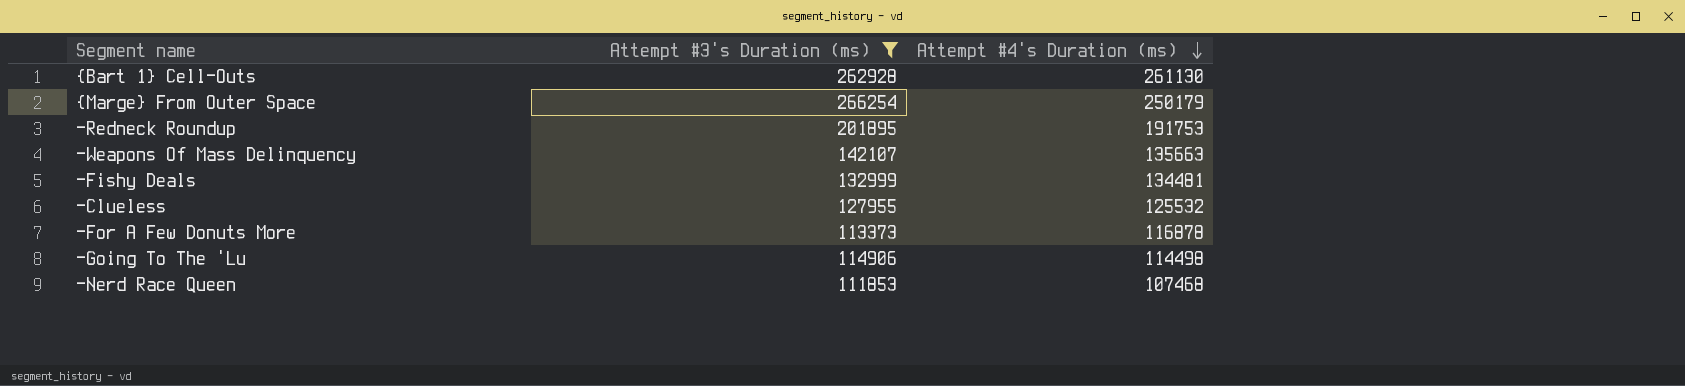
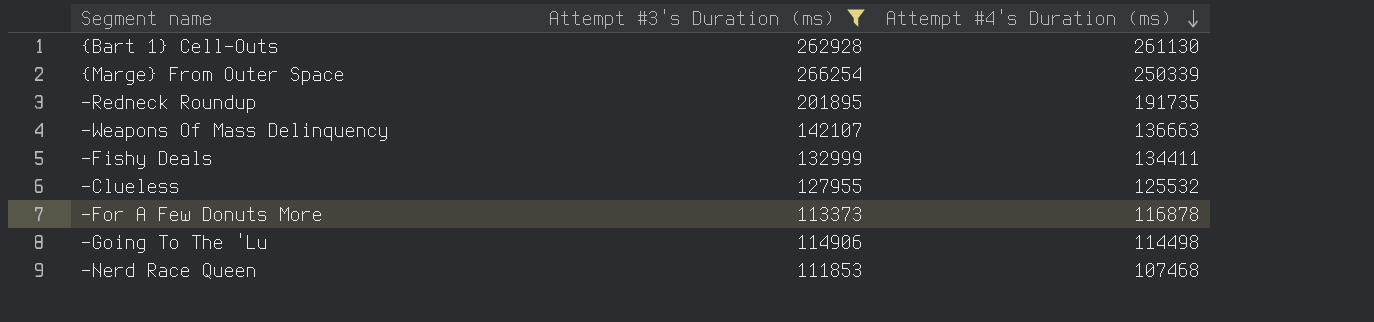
{Marge} From Outer Space | Attempt #4's Duration (ms): 250179 -> 250339
-Redneck Roundup | Attempt #4's Duration (ms): 191753 -> 191735
-Weapons Of Mass Delinquency | Attempt #4's Duration (ms): 135663 -> 136663
-Fishy Deals | Attempt #4's Duration (ms): 134481 -> 134411

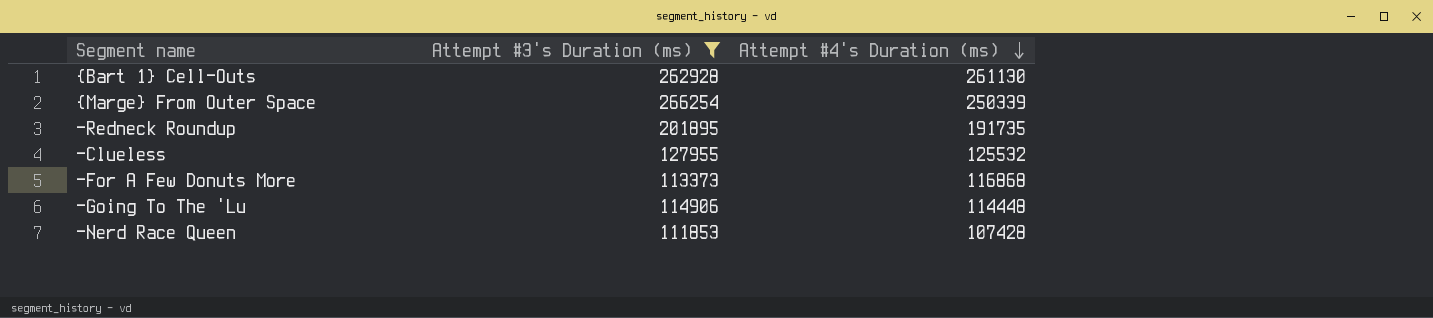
row -Weapons Of Mass Delinquency: 142107 | 136663 -> none
row -Fishy Deals: 132999 | 134411 -> none
-For A Few Donuts More | Attempt #4's Duration (ms): 116878 -> 116868
-Going To The 'Lu | Attempt #4's Duration (ms): 114498 -> 114448
-Nerd Race Queen | Attempt #4's Duration (ms): 107468 -> 107428

